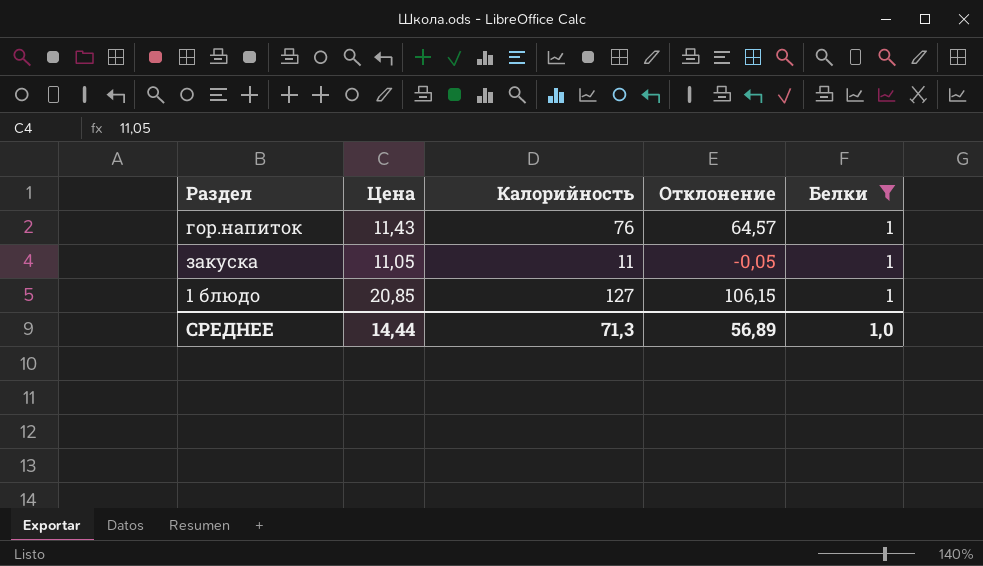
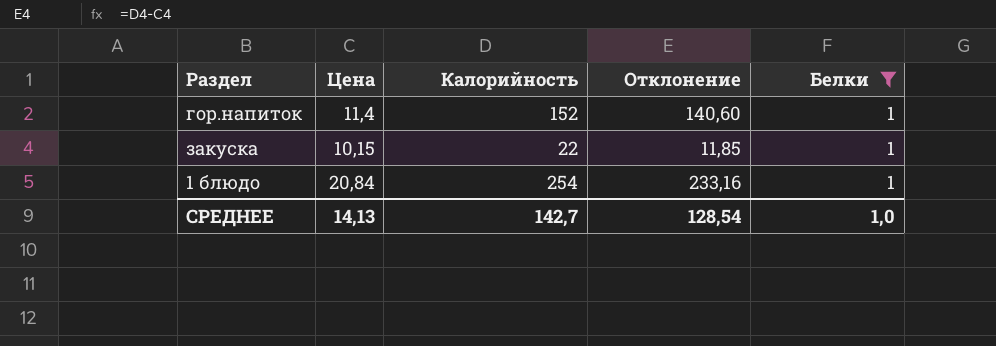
гор.напиток | Цена: 11,43 -> 11,4
гор.напиток | Калорийность: 76 -> 152
гор.напиток | Отклонение: 64,57 -> 140,60
закуска | Цена: 11,05 -> 10,15
закуска | Калорийность: 11 -> 22
закуска | Отклонение: -0,05 -> 11,85
1 блюдо | Цена: 20,85 -> 20,84
1 блюдо | Калорийность: 127 -> 254
1 блюдо | Отклонение: 106,15 -> 233,16
СРЕДНЕЕ | Цена: 14,44 -> 14,13
СРЕДНЕЕ | Калорийность: 71,3 -> 142,7
СРЕДНЕЕ | Отклонение: 56,89 -> 128,54

